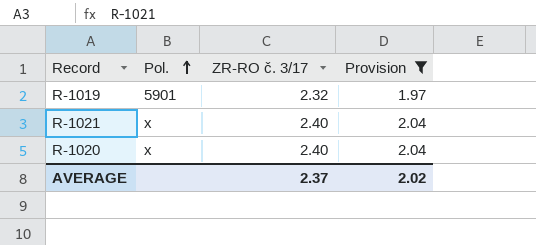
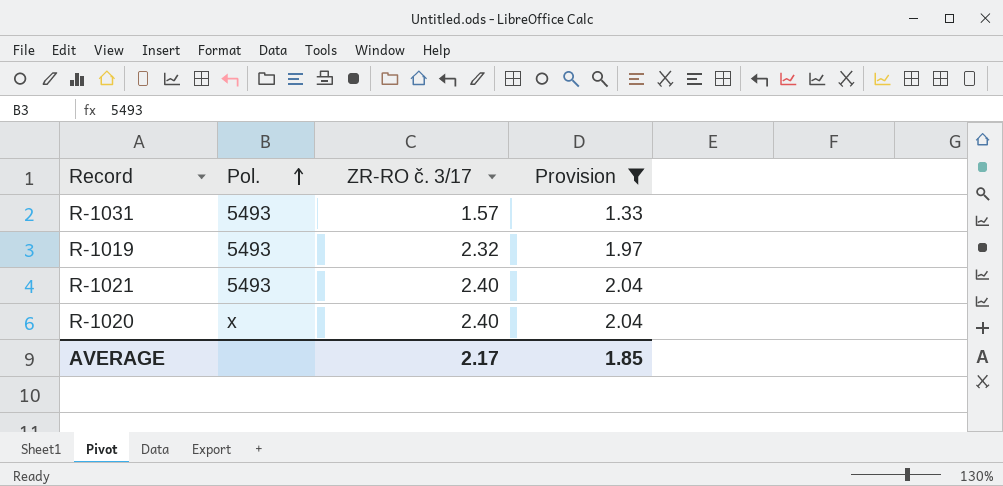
row R-1031: none -> 5493 | 1.57 | 1.33
R-1019 | Pol.: 5901 -> 5493
R-1021 | Pol.: x -> 5493
AVERAGE | ZR-RO č. 3/17: 2.37 -> 2.17
AVERAGE | Provision: 2.02 -> 1.85

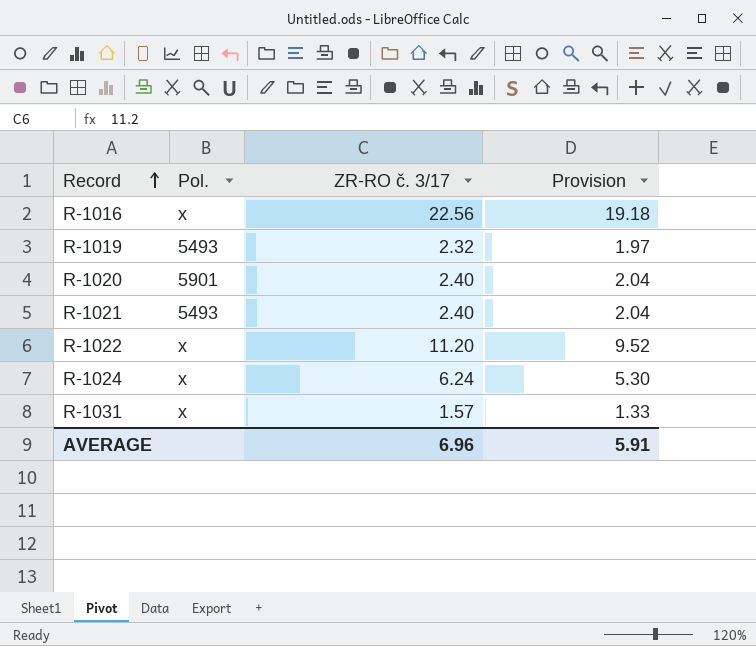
filter: Provision <= 2.04 -> none
row order: Pol. ascending -> Record ascending
R-1020 | Pol.: x -> 5901
R-1031 | Pol.: 5493 -> x
AVERAGE | ZR-RO č. 3/17: 2.17 -> 6.96
AVERAGE | Provision: 1.85 -> 5.91

